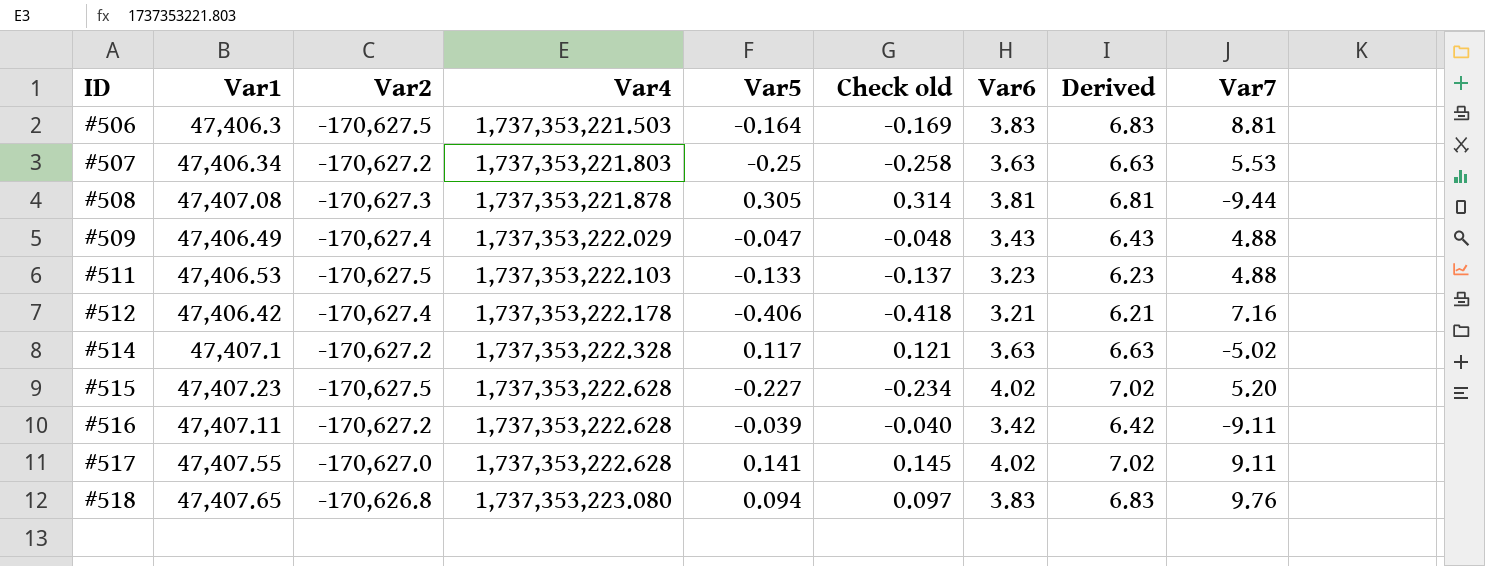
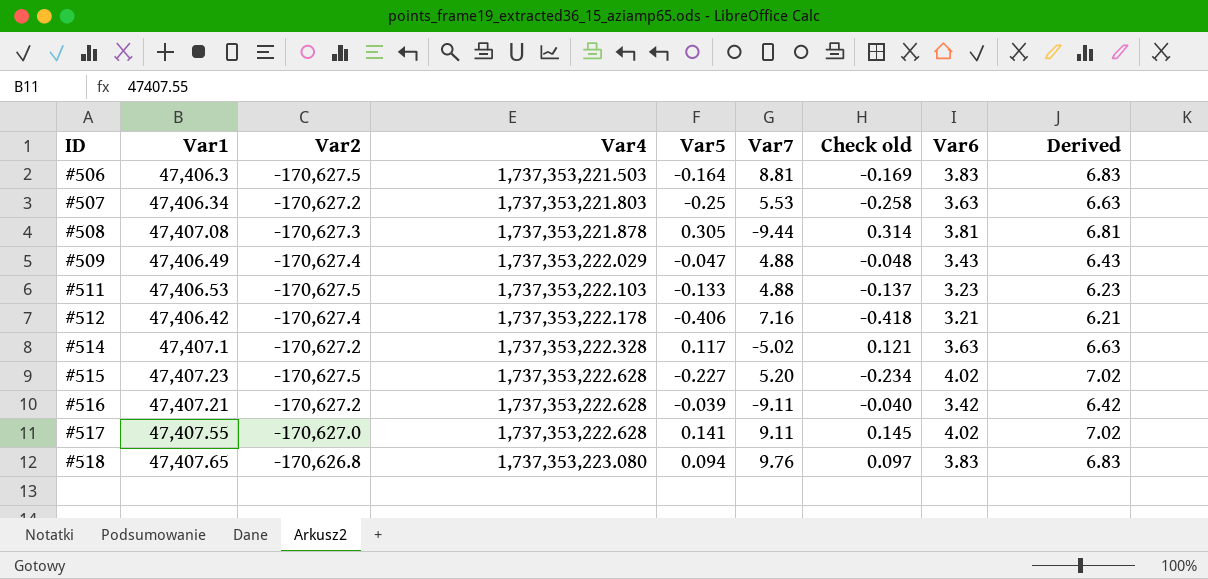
column Var7 | position: 9 -> 6
#516 | Var1: 47,407.11 -> 47,407.21

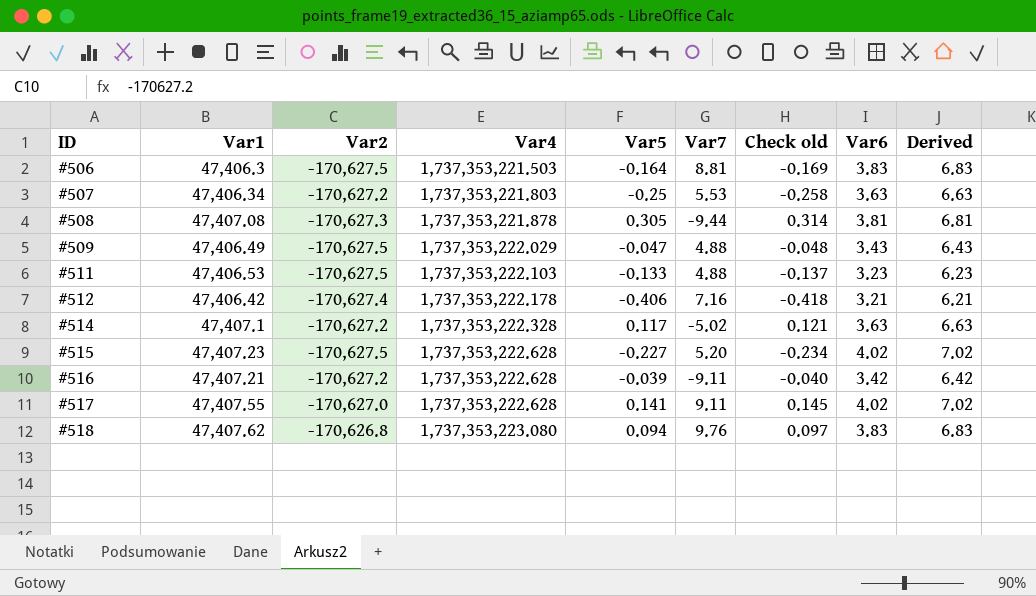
#509 | Var2: -170,627.4 -> -170,627.5
#518 | Var1: 47,407.65 -> 47,407.62

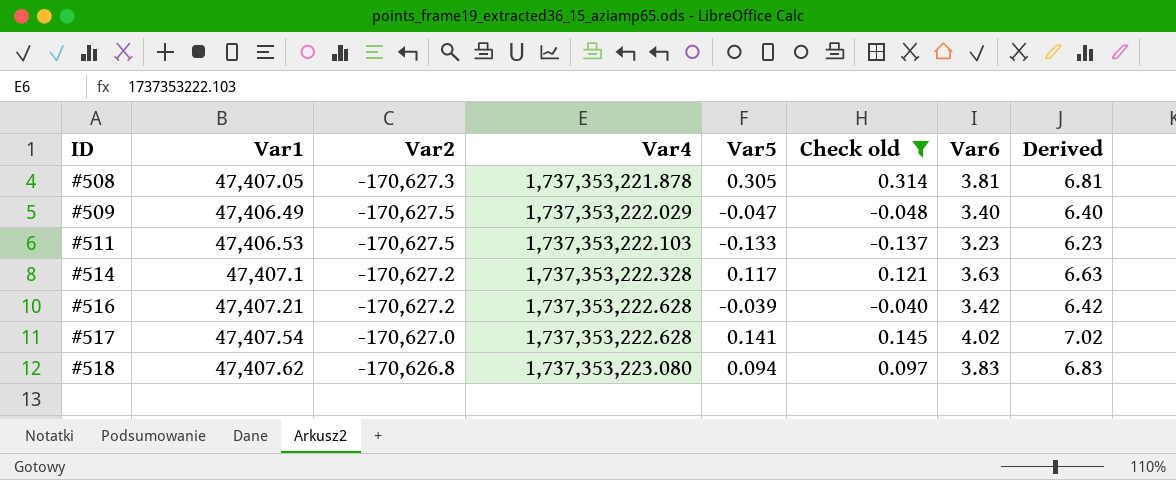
filter: none -> Check old >= -0.137
column Var7 | position: 6 -> none
#508 | Var1: 47,407.08 -> 47,407.05
#509 | Var6: 3.43 -> 3.40
#509 | Derived: 6.43 -> 6.40
#517 | Var1: 47,407.55 -> 47,407.54

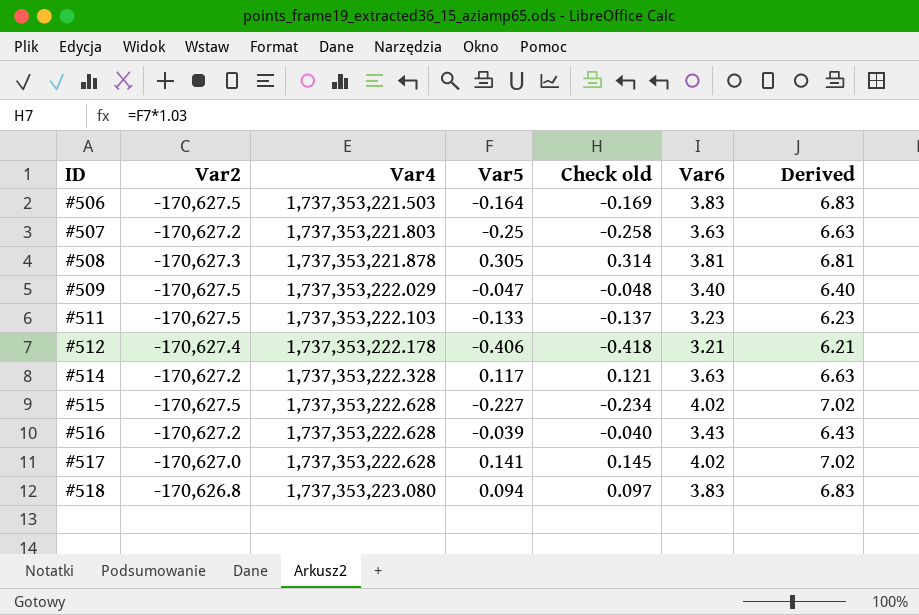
filter: Check old >= -0.137 -> none
column Var1 | position: 2 -> none
#516 | Var6: 3.42 -> 3.43
#516 | Derived: 6.42 -> 6.43

